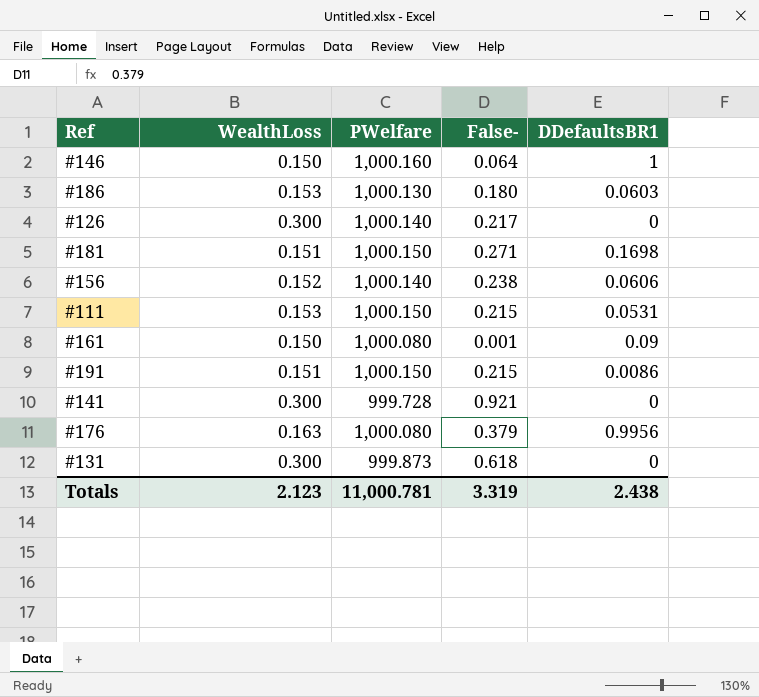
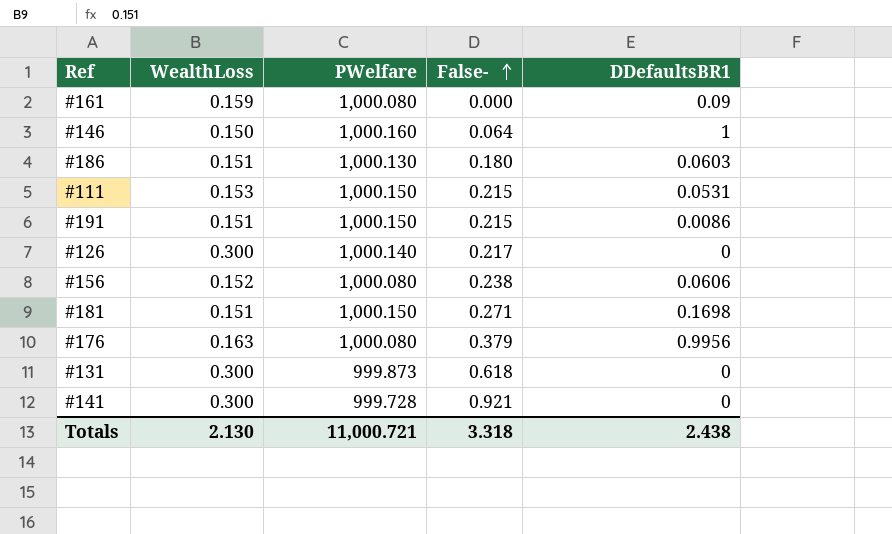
row order: none -> False- ascending
#161 | WealthLoss: 0.150 -> 0.159
#161 | False-: 0.001 -> 0.000
#186 | WealthLoss: 0.153 -> 0.151
#156 | PWelfare: 1,000.140 -> 1,000.080
Totals | WealthLoss: 2.123 -> 2.130
Totals | PWelfare: 11,000.781 -> 11,000.721
Totals | False-: 3.319 -> 3.318

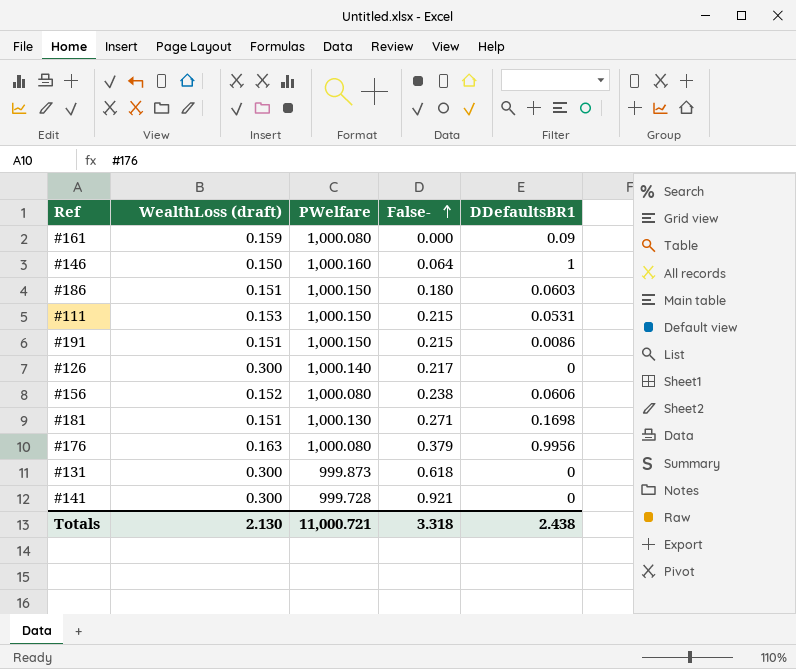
column name: WealthLoss -> WealthLoss (draft)
#186 | PWelfare: 1,000.130 -> 1,000.150
#181 | PWelfare: 1,000.150 -> 1,000.130

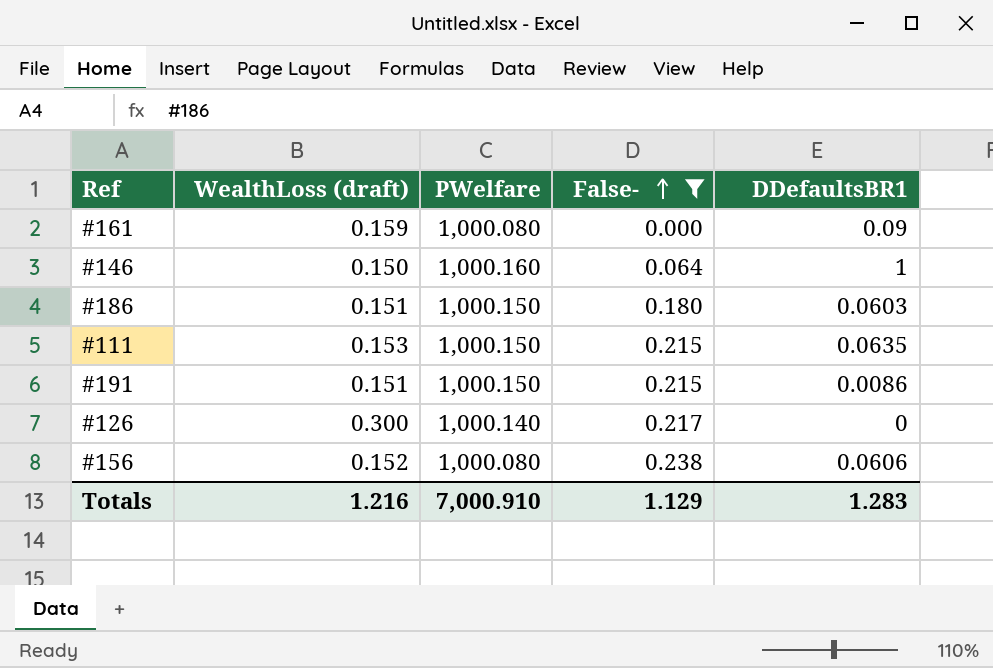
filter: none -> False- <= 0.238
#111 | DDefaultsBR1: 0.0531 -> 0.0635
Totals | WealthLoss (draft): 2.130 -> 1.216
Totals | PWelfare: 11,000.721 -> 7,000.910
Totals | False-: 3.318 -> 1.129
Totals | DDefaultsBR1: 2.438 -> 1.283

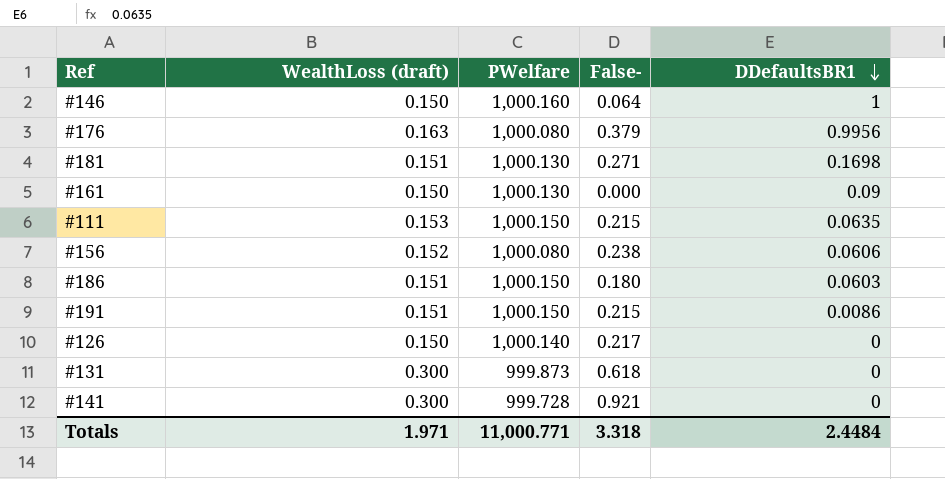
filter: False- <= 0.238 -> none
row order: False- ascending -> DDefaultsBR1 descending
#161 | WealthLoss (draft): 0.159 -> 0.150
#161 | PWelfare: 1,000.080 -> 1,000.130
#126 | WealthLoss (draft): 0.300 -> 0.150
Totals | WealthLoss (draft): 1.216 -> 1.971
Totals | PWelfare: 7,000.910 -> 11,000.771
Totals | False-: 1.129 -> 3.318
Totals | DDefaultsBR1: 1.283 -> 2.4484

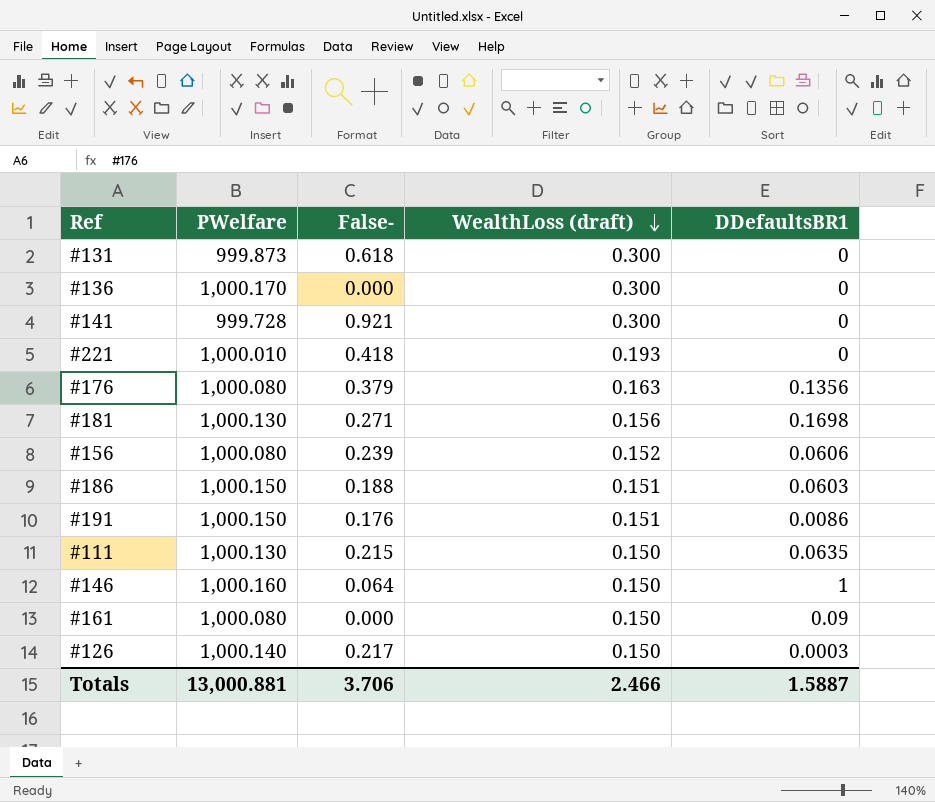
row order: DDefaultsBR1 descending -> WealthLoss (draft) descending
column WealthLoss (draft) | position: 2 -> 4
row #136: none -> 1,000.170 | 0.000 | 0.300 | 0
row #221: none -> 1,000.010 | 0.418 | 0.193 | 0
#176 | DDefaultsBR1: 0.9956 -> 0.1356
#181 | WealthLoss (draft): 0.151 -> 0.156
#156 | False-: 0.238 -> 0.239
#186 | False-: 0.180 -> 0.188
#191 | False-: 0.215 -> 0.176
#111 | PWelfare: 1,000.150 -> 1,000.130
#111 | WealthLoss (draft): 0.153 -> 0.150
#161 | PWelfare: 1,000.130 -> 1,000.080
#126 | DDefaultsBR1: 0 -> 0.0003
Totals | PWelfare: 11,000.771 -> 13,000.881
Totals | False-: 3.318 -> 3.706
Totals | WealthLoss (draft): 1.971 -> 2.466
Totals | DDefaultsBR1: 2.4484 -> 1.5887

